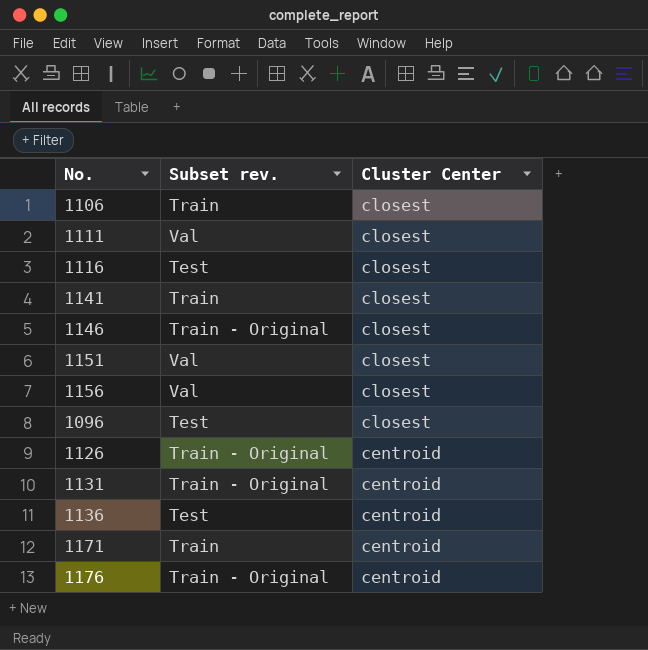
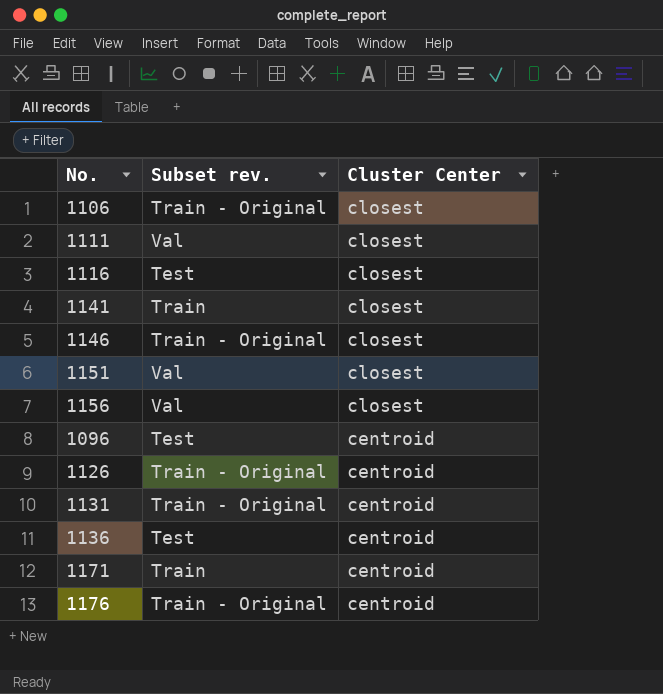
1106 | Subset rev.: Train -> Train - Original
1096 | Cluster Center: closest -> centroid

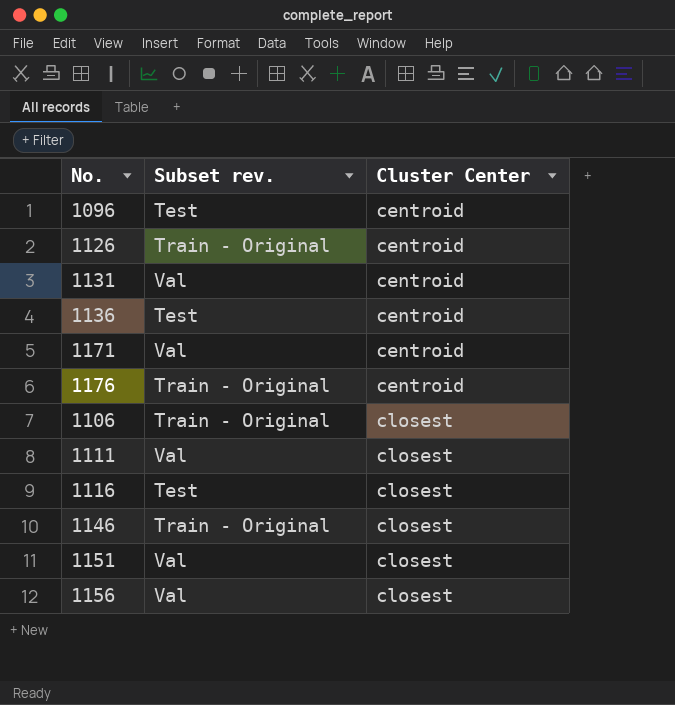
row order: Cluster Center descending -> Cluster Center ascending
row 1141: Train | closest -> none
1131 | Subset rev.: Train - Original -> Val
1171 | Subset rev.: Train -> Val

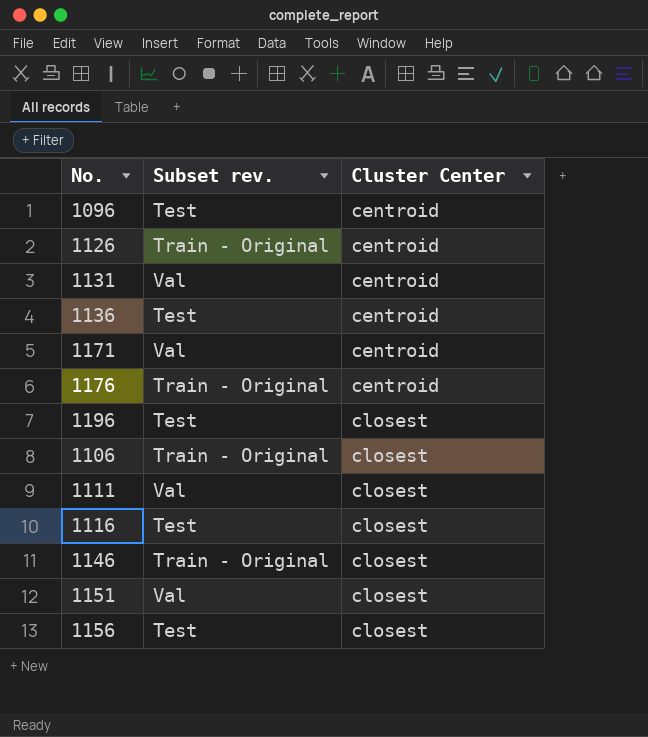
row 1196: none -> Test | closest
1156 | Subset rev.: Val -> Test

